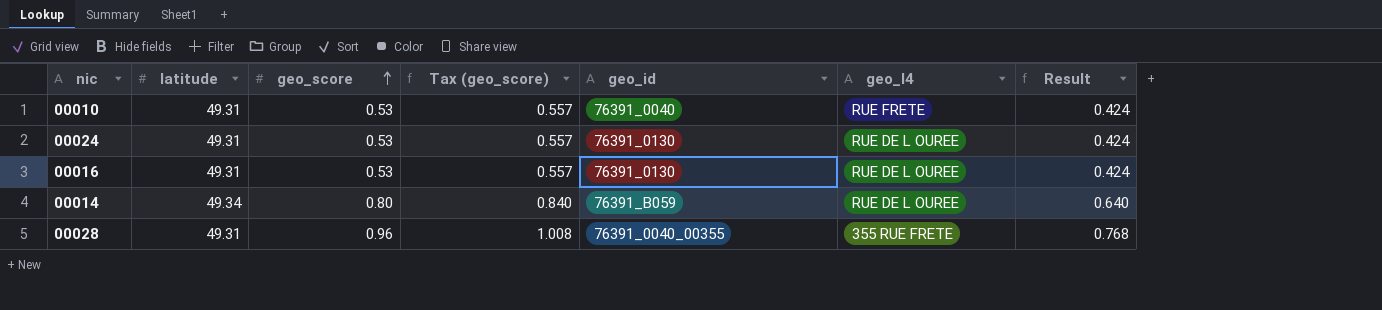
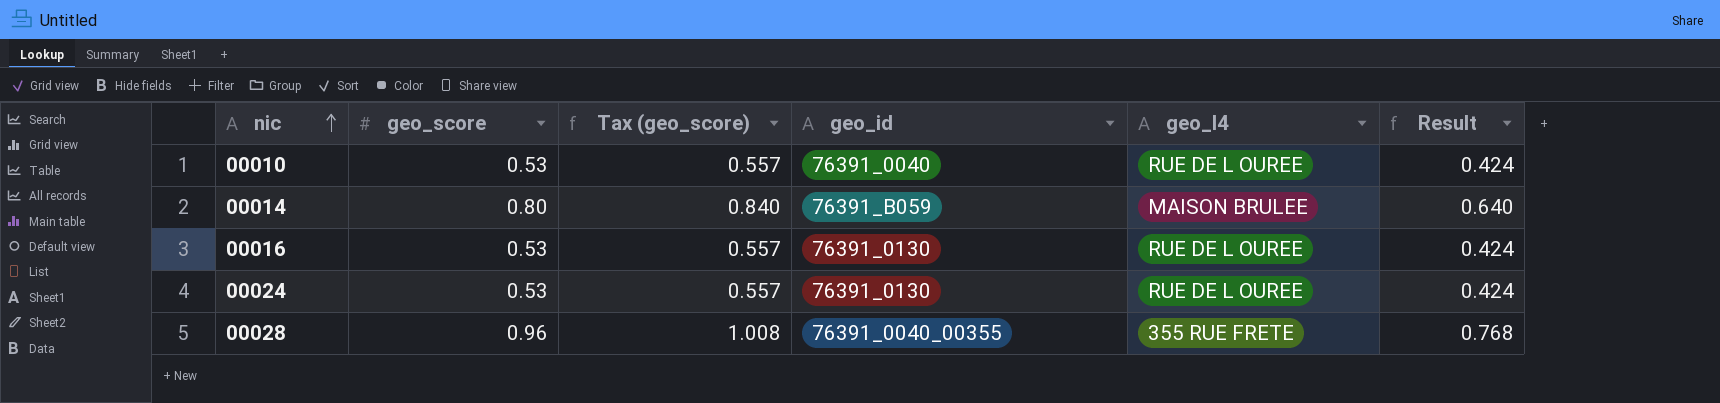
row order: geo_score ascending -> nic ascending
column latitude | position: 2 -> none
00010 | geo_l4: RUE FRETE -> RUE DE L OUREE
00014 | geo_l4: RUE DE L OUREE -> MAISON BRULEE

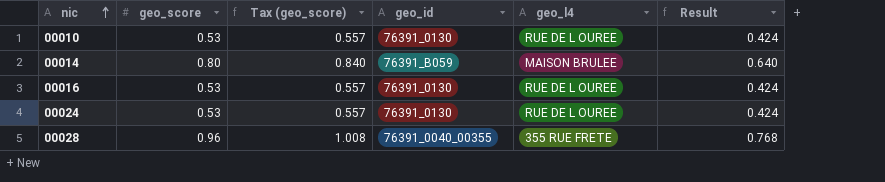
00010 | geo_id: 76391_0040 -> 76391_0130

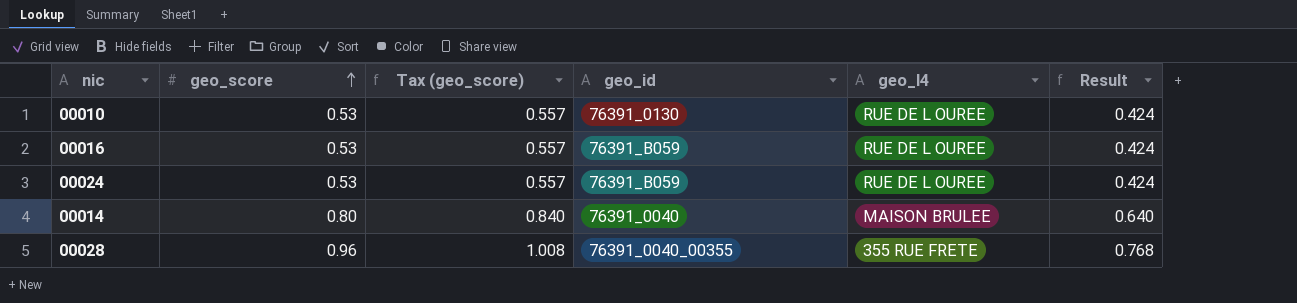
row order: nic ascending -> geo_score ascending
00016 | geo_id: 76391_0130 -> 76391_B059
00024 | geo_id: 76391_0130 -> 76391_B059
00014 | geo_id: 76391_B059 -> 76391_0040

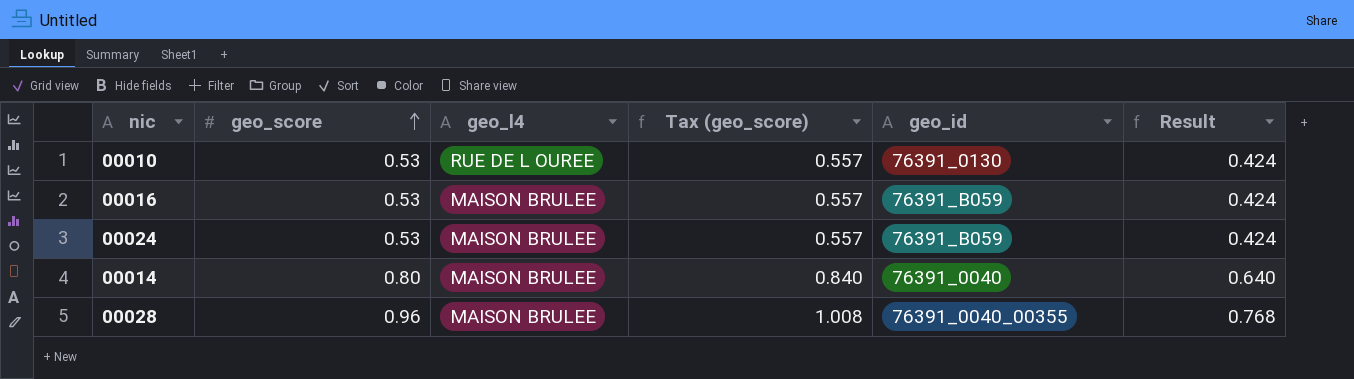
column geo_l4 | position: 5 -> 3
00016 | geo_l4: RUE DE L OUREE -> MAISON BRULEE
00024 | geo_l4: RUE DE L OUREE -> MAISON BRULEE
00028 | geo_l4: 355 RUE FRETE -> MAISON BRULEE

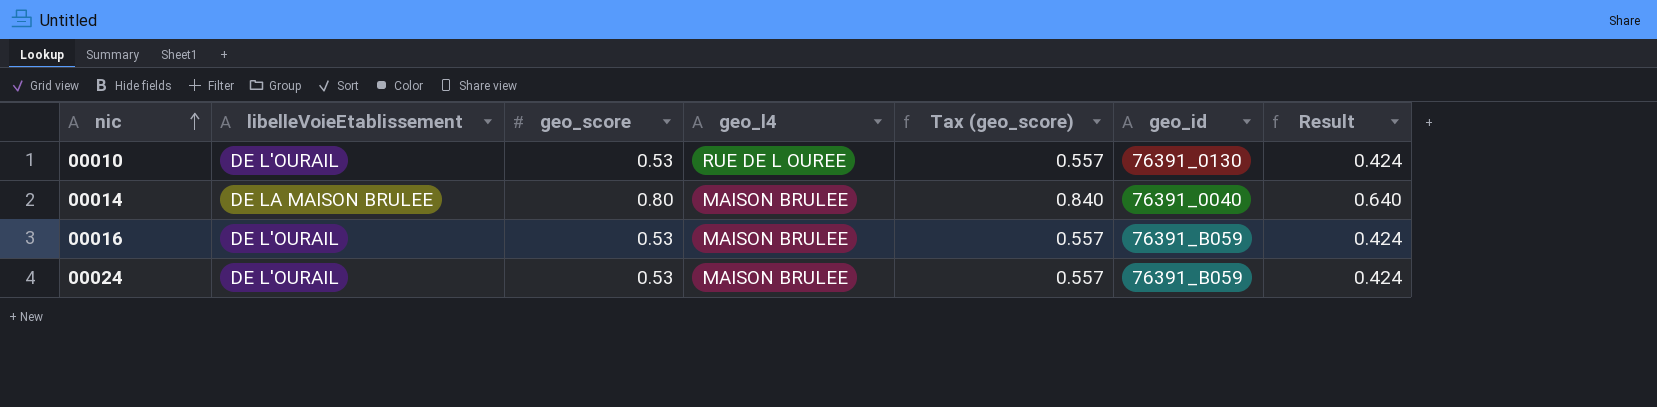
row order: geo_score ascending -> nic ascending
column libelleVoieEtablissement | position: none -> 2
row 00028: 0.96 | MAISON BRULEE | 1.008 | 76391_0040_00355 | 0.768 -> none

